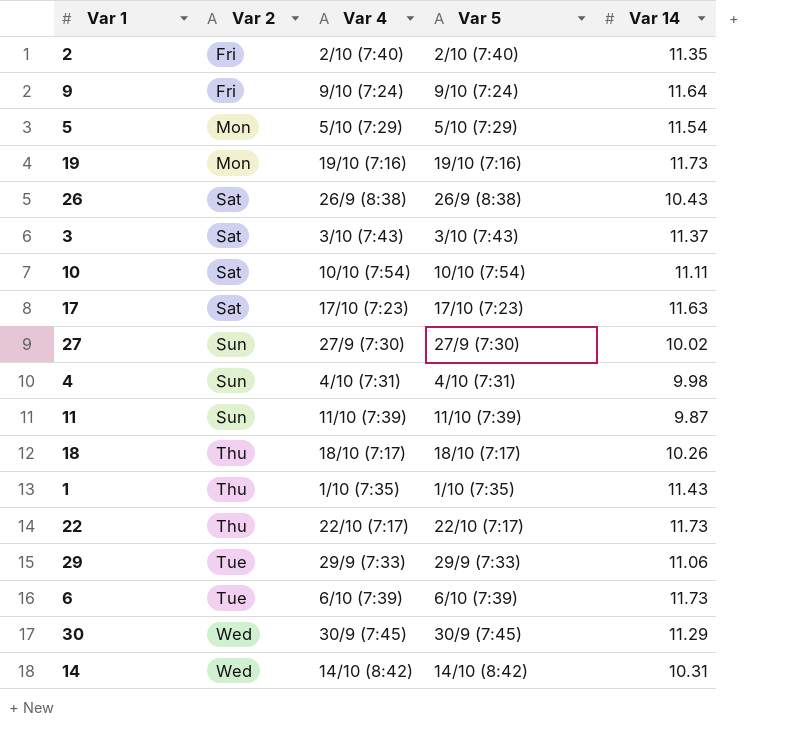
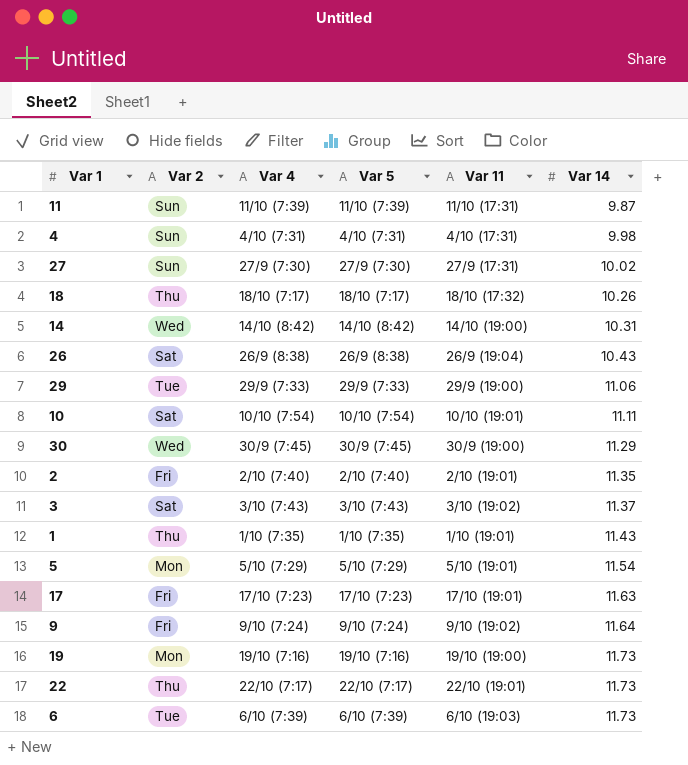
row order: Var 2 ascending -> Var 14 ascending
column Var 11 | position: none -> 5
17 | Var 2: Sat -> Fri

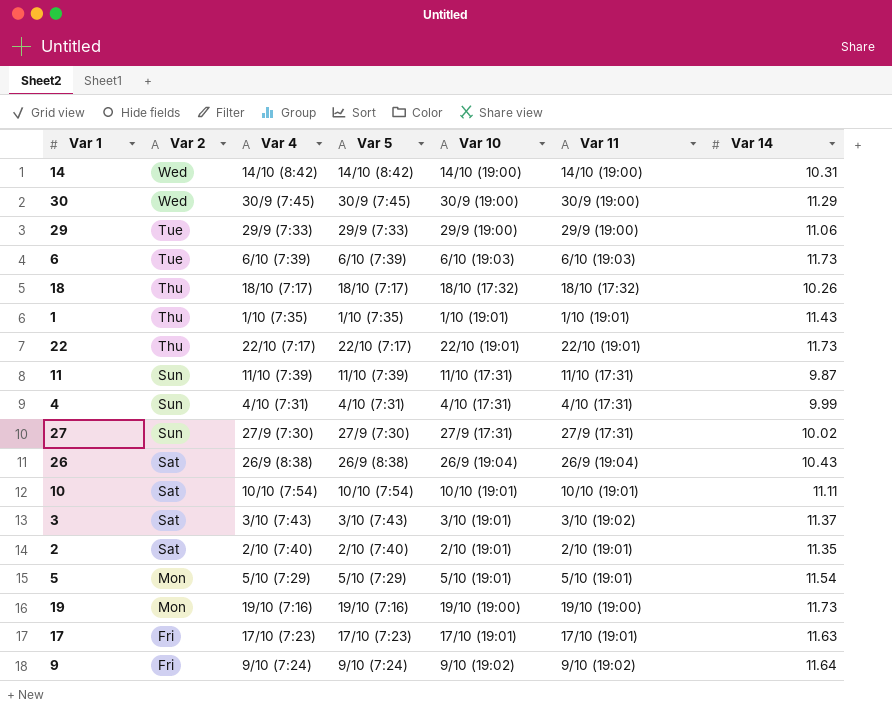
row order: Var 14 ascending -> Var 2 descending
column Var 10 | position: none -> 5
4 | Var 14: 9.98 -> 9.99
2 | Var 2: Fri -> Sat

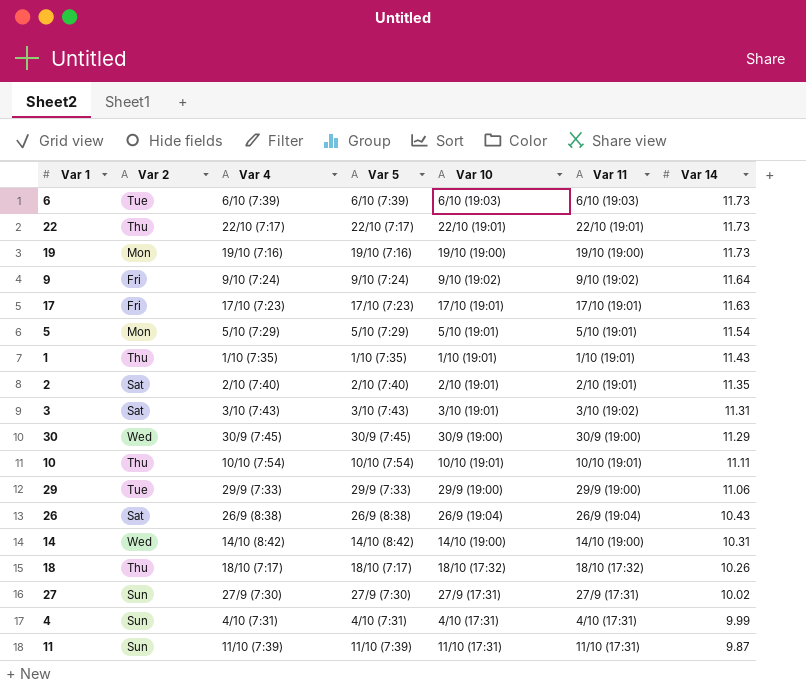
row order: Var 2 descending -> Var 14 descending
3 | Var 14: 11.37 -> 11.31
10 | Var 2: Sat -> Thu

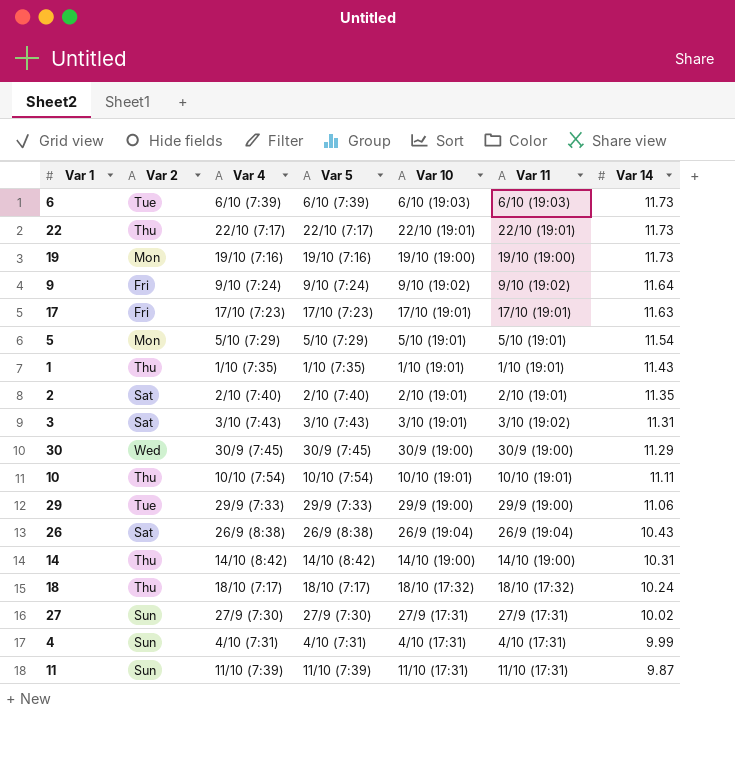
14 | Var 2: Wed -> Thu
18 | Var 14: 10.26 -> 10.24

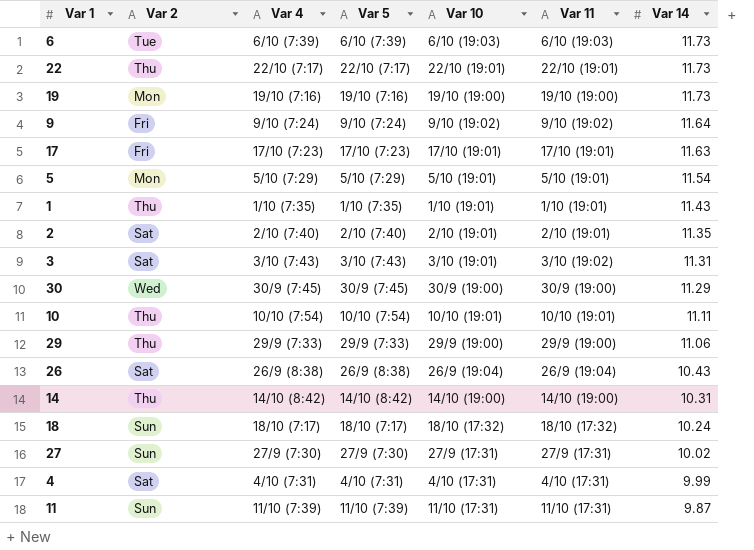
29 | Var 2: Tue -> Thu
18 | Var 2: Thu -> Sun
4 | Var 2: Sun -> Sat

